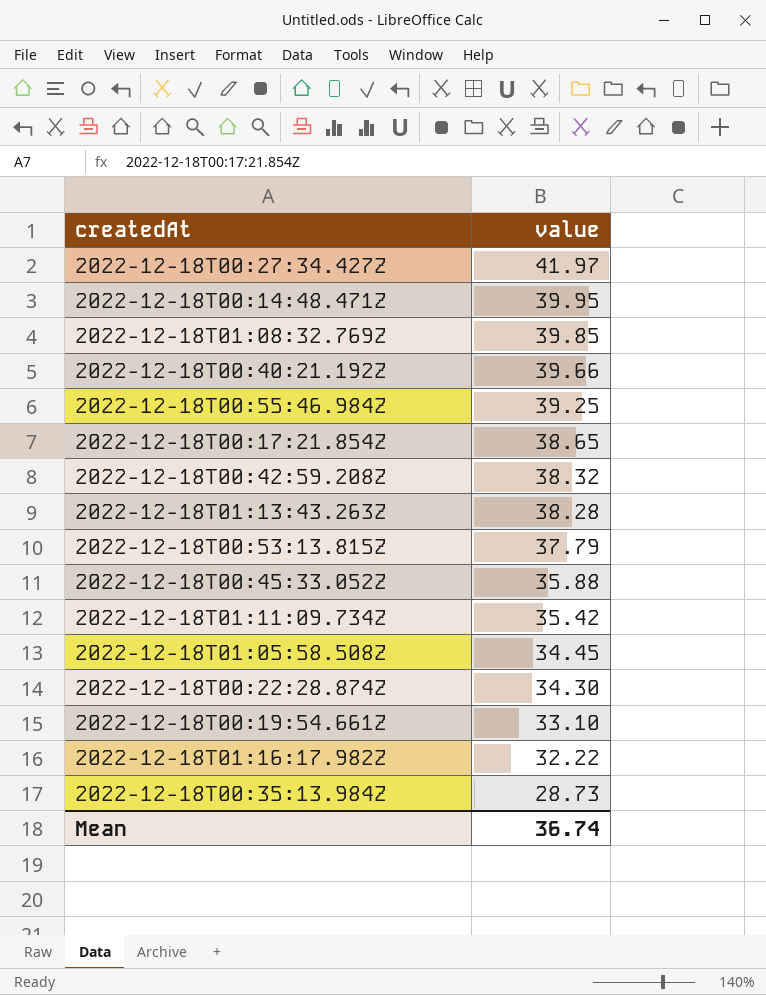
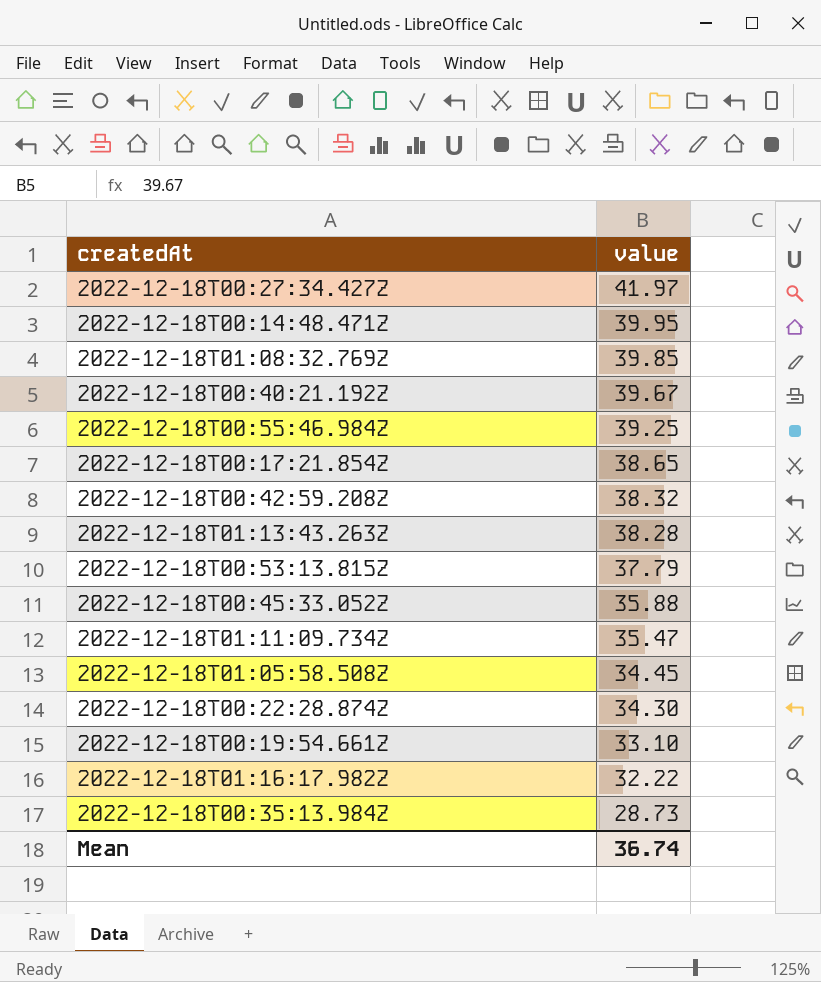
2022-12-18T00:40:21.192Z | value: 39.66 -> 39.67
2022-12-18T01:11:09.734Z | value: 35.42 -> 35.47

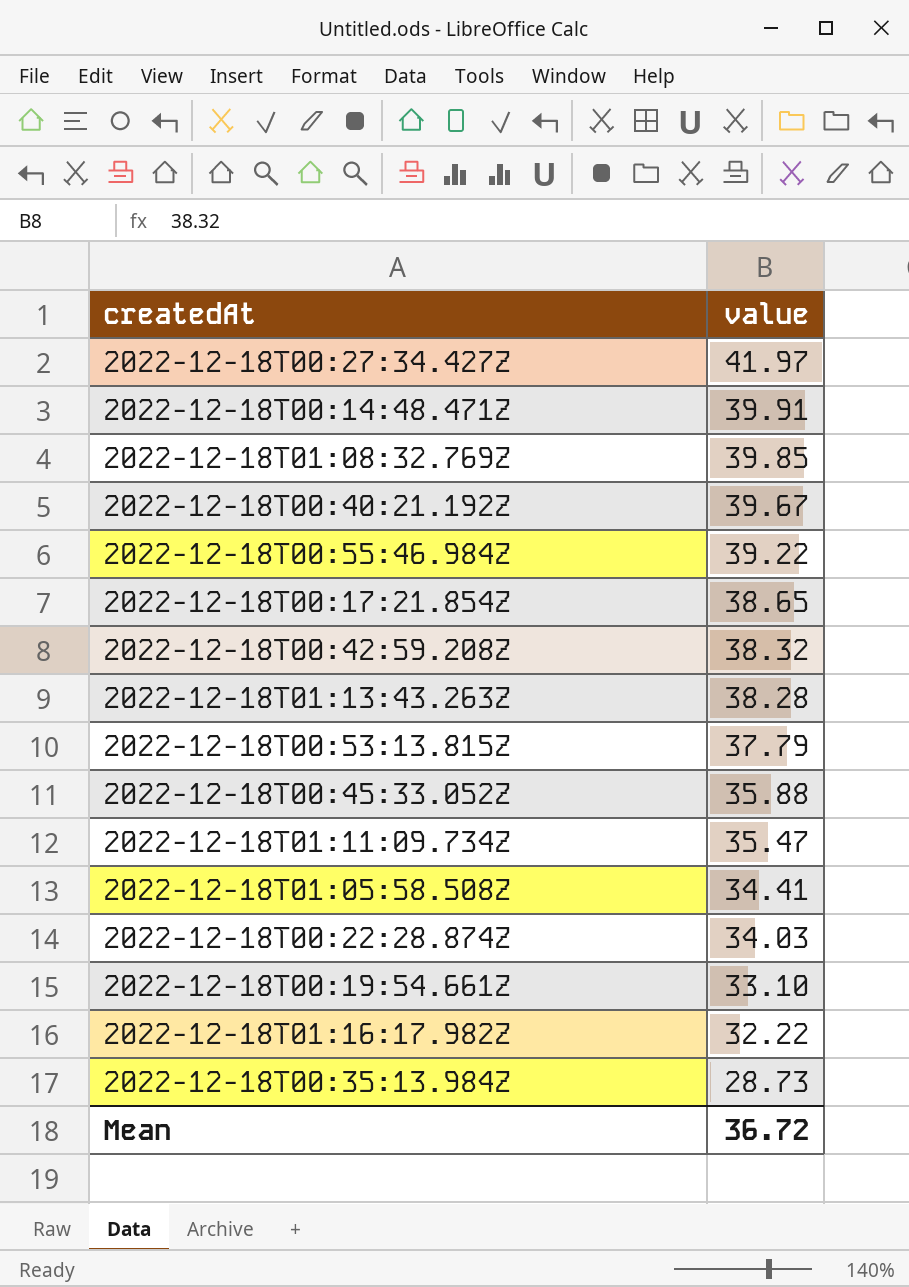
2022-12-18T00:14:48.471Z | value: 39.95 -> 39.91
2022-12-18T00:55:46.984Z | value: 39.25 -> 39.22
2022-12-18T01:05:58.508Z | value: 34.45 -> 34.41
2022-12-18T00:22:28.874Z | value: 34.30 -> 34.03
Mean | value: 36.74 -> 36.72

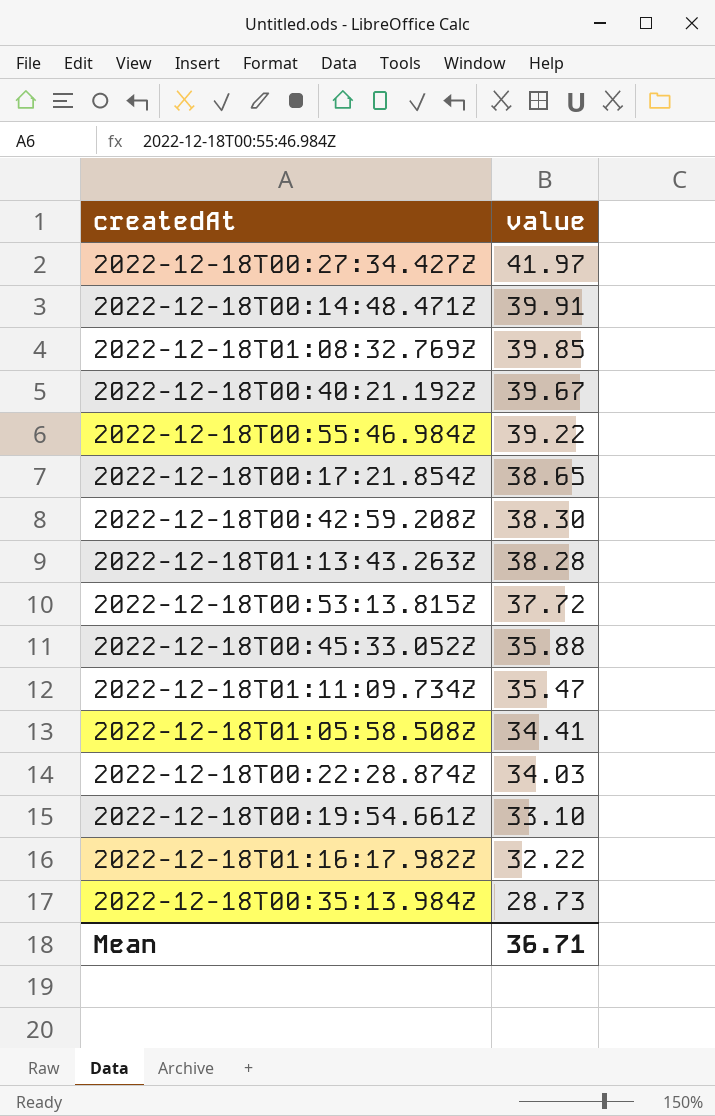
2022-12-18T00:42:59.208Z | value: 38.32 -> 38.30
2022-12-18T00:53:13.815Z | value: 37.79 -> 37.72
Mean | value: 36.72 -> 36.71

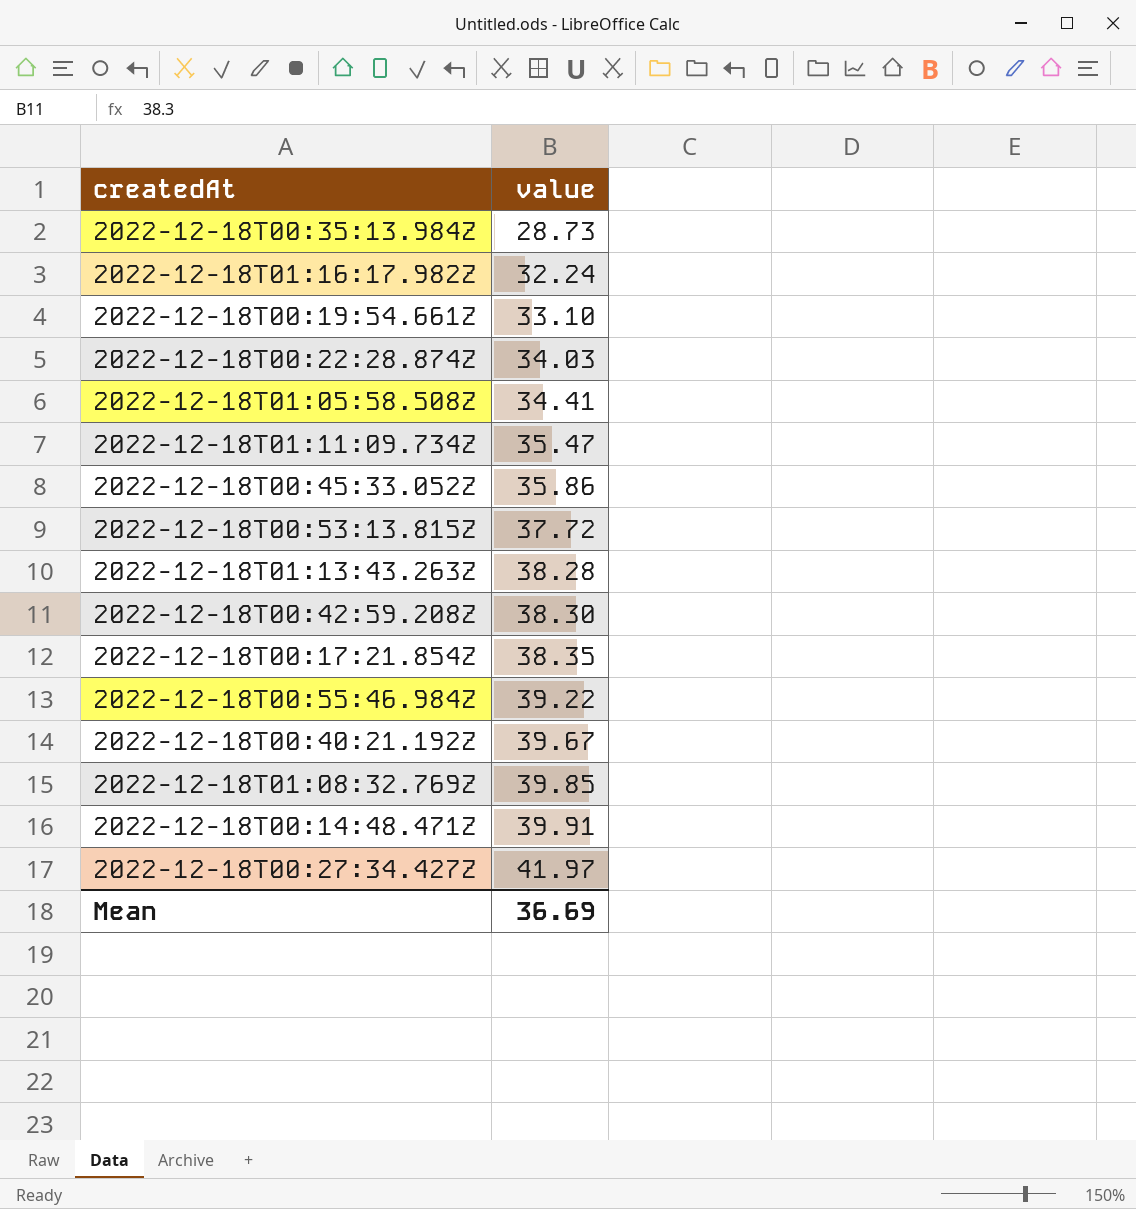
row order: value descending -> value ascending
2022-12-18T01:16:17.982Z | value: 32.22 -> 32.24
2022-12-18T00:45:33.052Z | value: 35.88 -> 35.86
2022-12-18T00:17:21.854Z | value: 38.65 -> 38.35
Mean | value: 36.71 -> 36.69

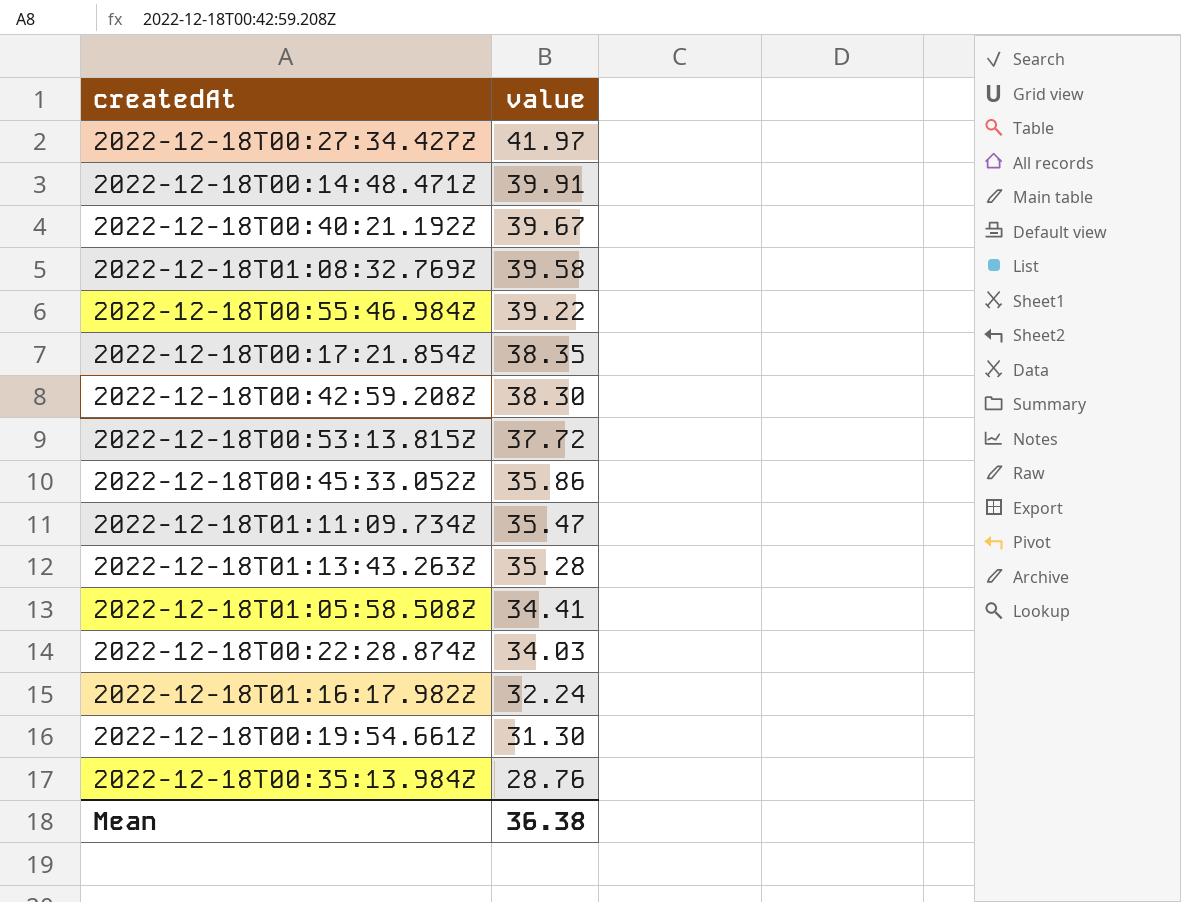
row order: value ascending -> value descending
2022-12-18T01:08:32.769Z | value: 39.85 -> 39.58
2022-12-18T01:13:43.263Z | value: 38.28 -> 35.28
2022-12-18T00:19:54.661Z | value: 33.10 -> 31.30
2022-12-18T00:35:13.984Z | value: 28.73 -> 28.76
Mean | value: 36.69 -> 36.38

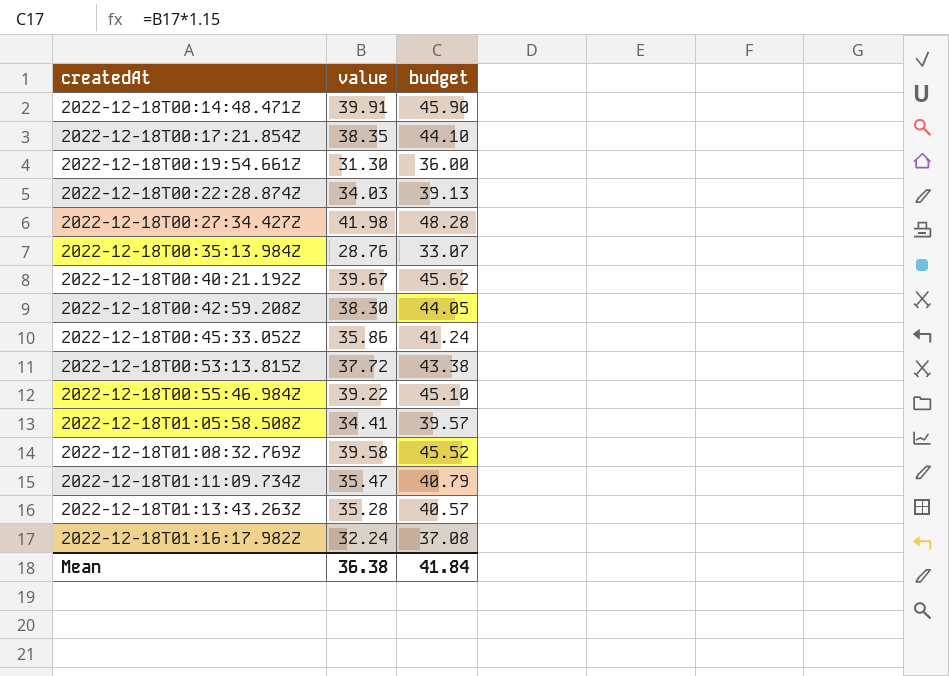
row order: value descending -> createdAt ascending
column budget | formula: none -> [value] * 1.15
2022-12-18T00:27:34.427Z | value: 41.97 -> 41.98

